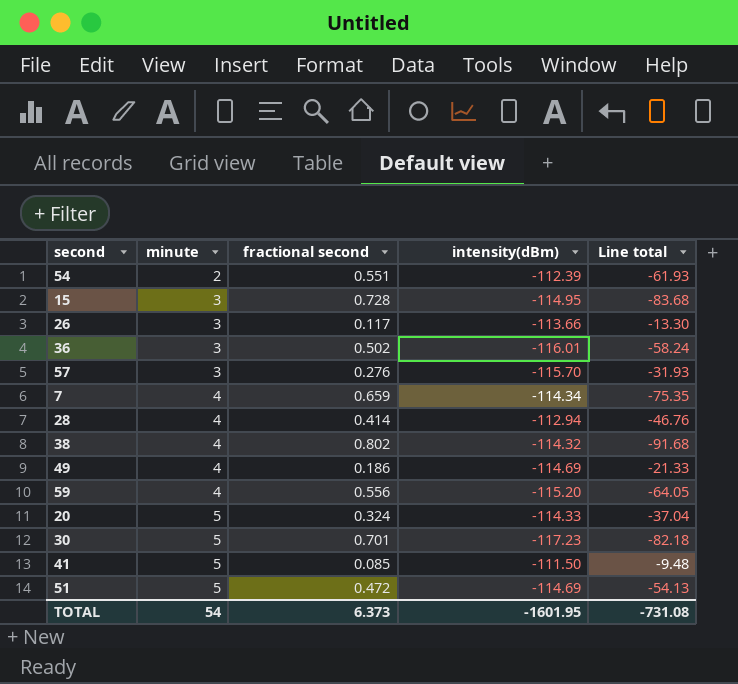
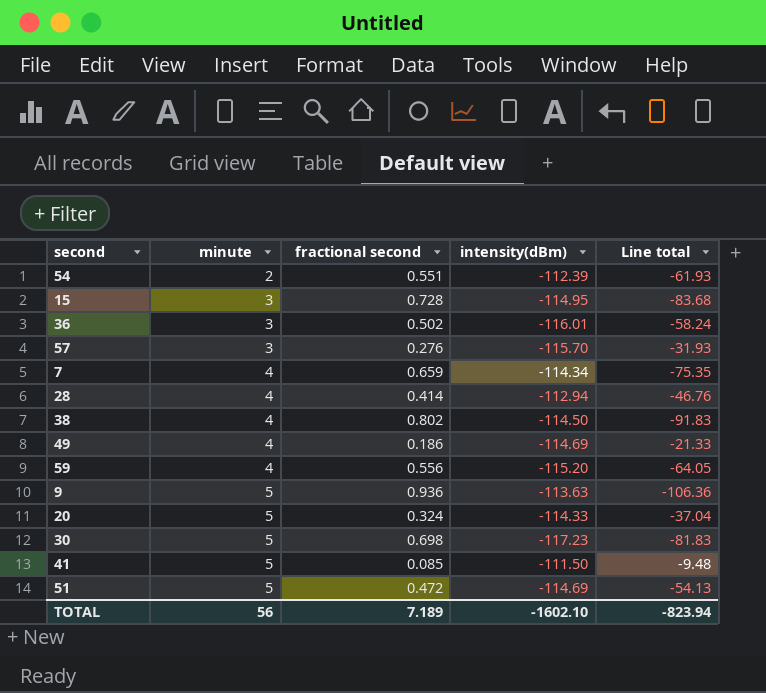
row 26: 3 | 0.117 | -113.66 | -13.30 -> none
38 | intensity(dBm): -114.32 -> -114.50
38 | Line total: -91.68 -> -91.83
row 9: none -> 5 | 0.936 | -113.63 | -106.36
30 | fractional second: 0.701 -> 0.698
30 | Line total: -82.18 -> -81.83
TOTAL | minute: 54 -> 56
TOTAL | fractional second: 6.373 -> 7.189
TOTAL | intensity(dBm): -1601.95 -> -1602.10
TOTAL | Line total: -731.08 -> -823.94

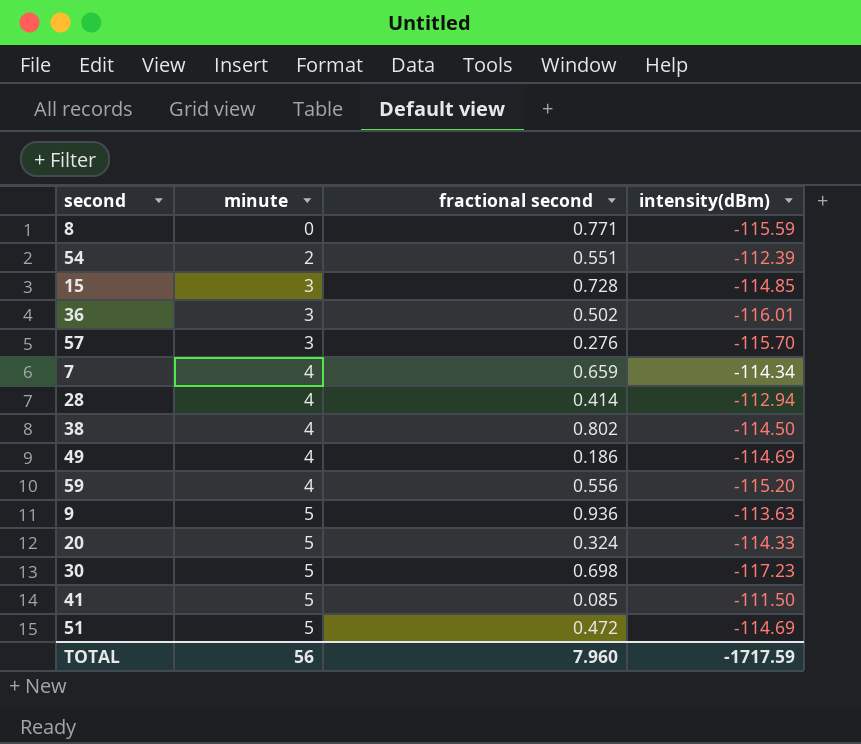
column Line total | formula: [fractional second] * [intensity(dBm)] -> none
row 8: none -> 0 | 0.771 | -115.59
15 | intensity(dBm): -114.95 -> -114.85
TOTAL | fractional second: 7.189 -> 7.960
TOTAL | intensity(dBm): -1602.10 -> -1717.59

